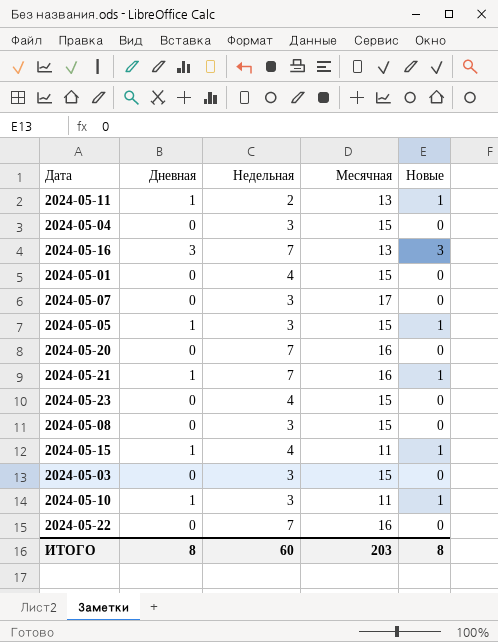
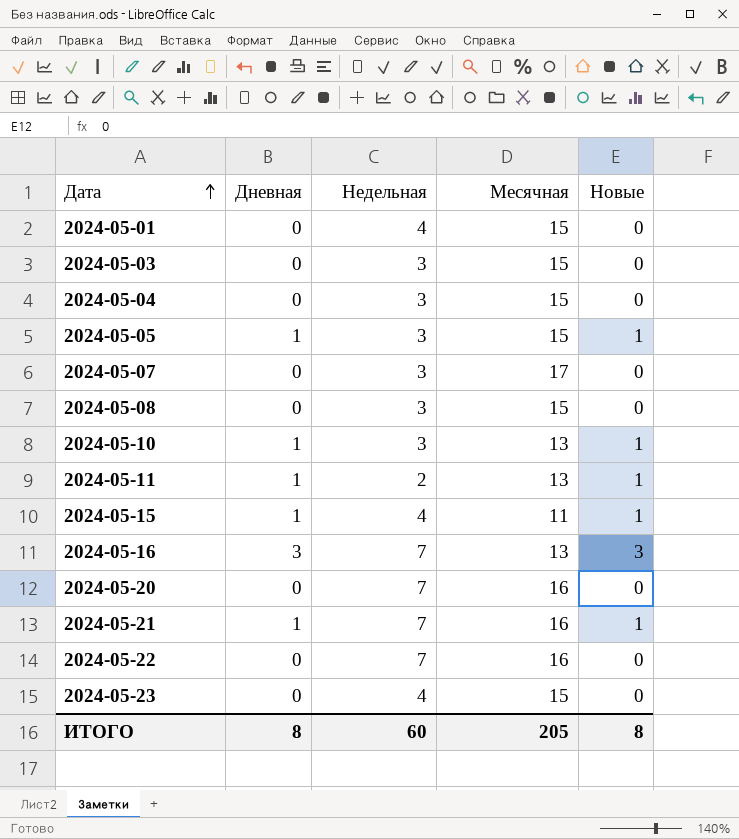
row order: none -> Дата ascending
2024-05-10 | Месячная: 11 -> 13
ИТОГО | Месячная: 203 -> 205

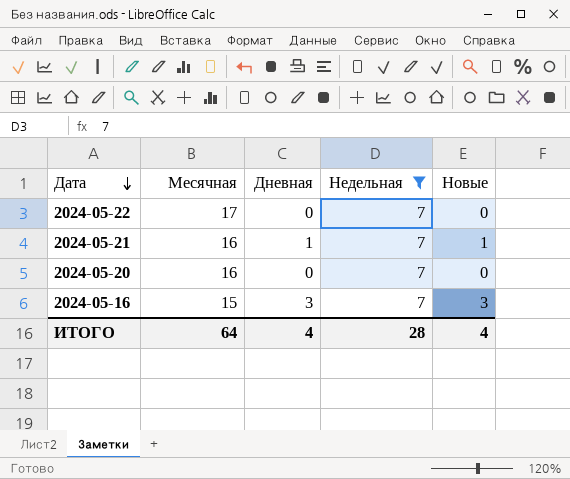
filter: none -> Недельная = 7
row order: Дата ascending -> Дата descending
column Месячная | position: 4 -> 2
2024-05-22 | Месячная: 16 -> 17
2024-05-16 | Месячная: 13 -> 15
ИТОГО | Месячная: 205 -> 64
ИТОГО | Дневная: 8 -> 4
ИТОГО | Недельная: 60 -> 28
ИТОГО | Новые: 8 -> 4

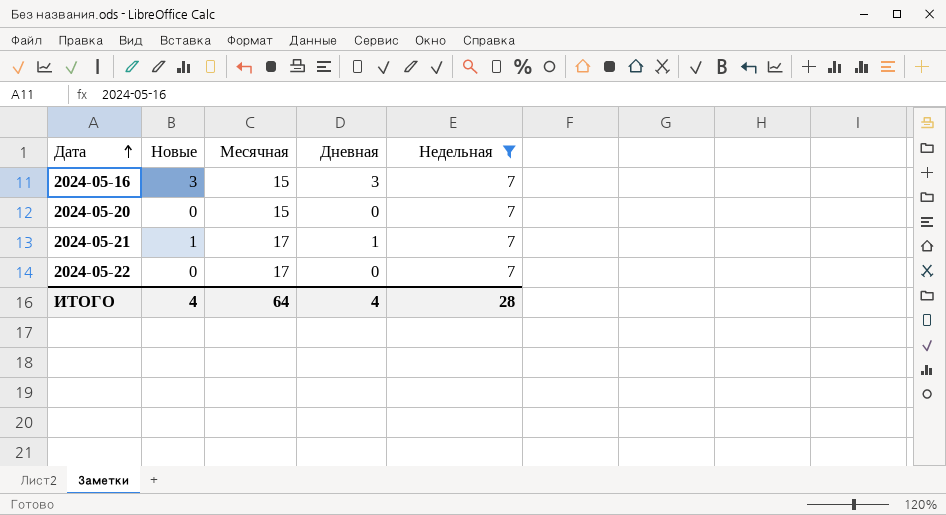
row order: Дата descending -> Дата ascending
column Новые | position: 5 -> 2
2024-05-20 | Месячная: 16 -> 15
2024-05-21 | Месячная: 16 -> 17

